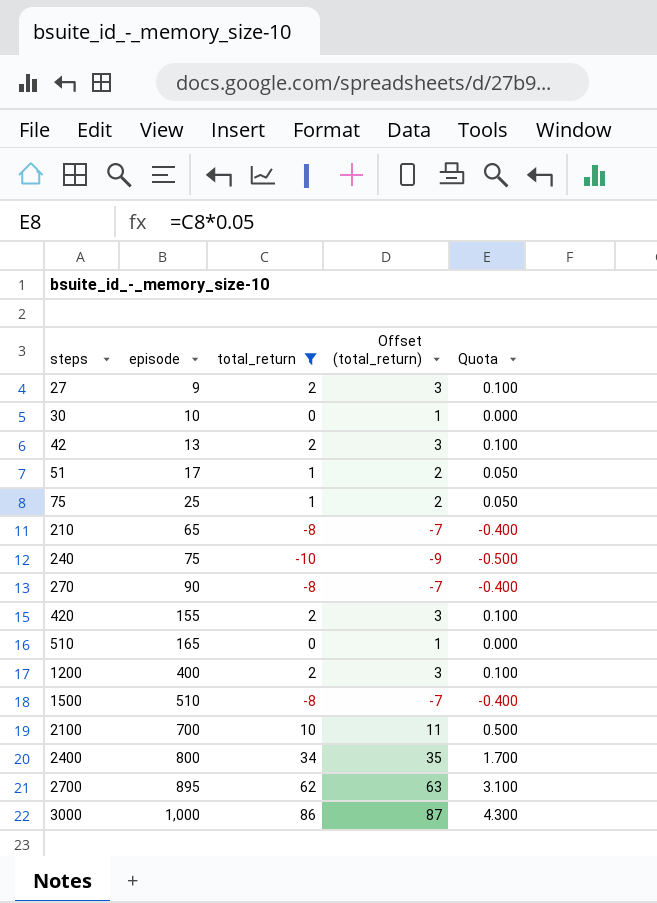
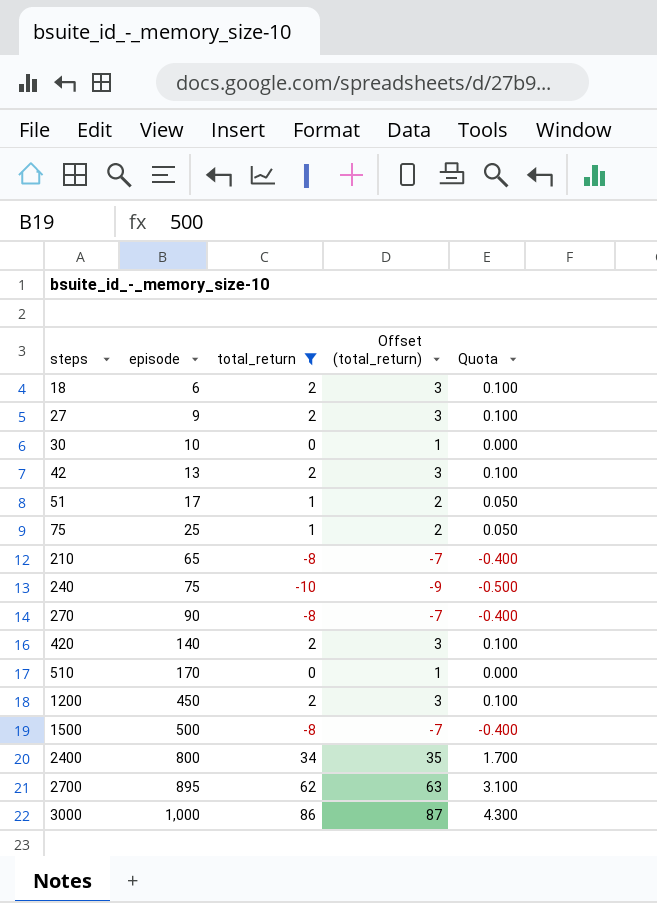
row 2100: 700 | 10 | 11 | 0.500 -> none
row 18: none -> 6 | 2 | 3 | 0.100
420 | episode: 155 -> 140
510 | episode: 165 -> 170
1200 | episode: 400 -> 450
1500 | episode: 510 -> 500

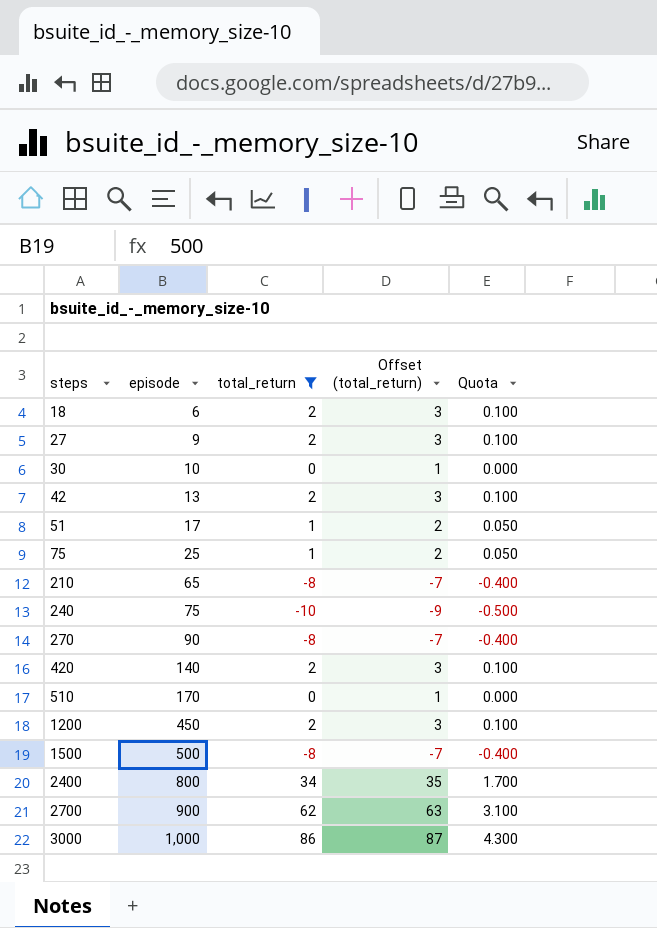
2700 | episode: 895 -> 900

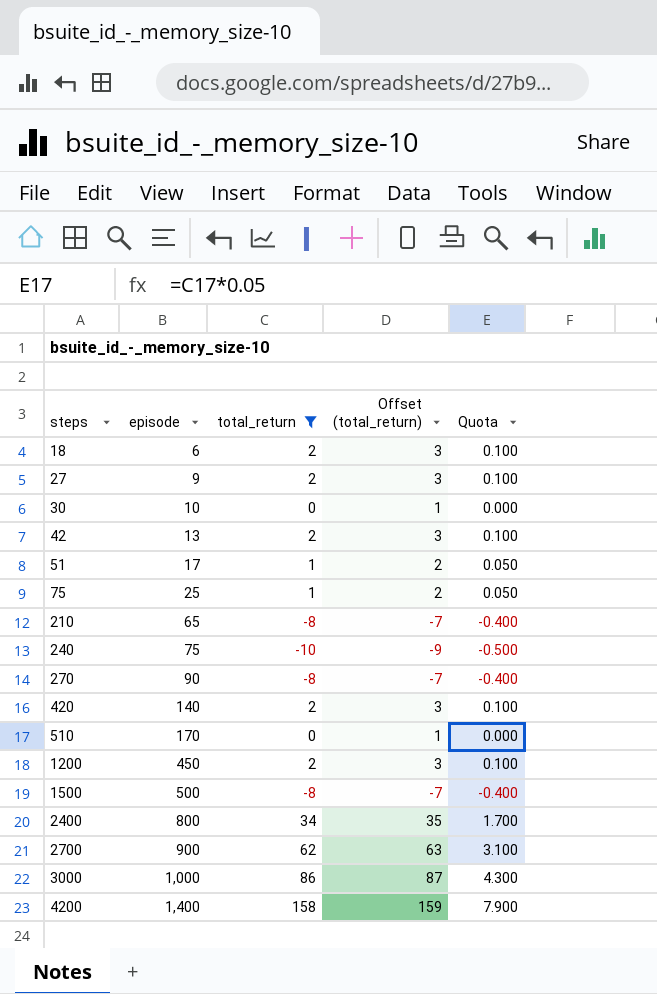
row 4200: none -> 1,400 | 158 | 159 | 7.900

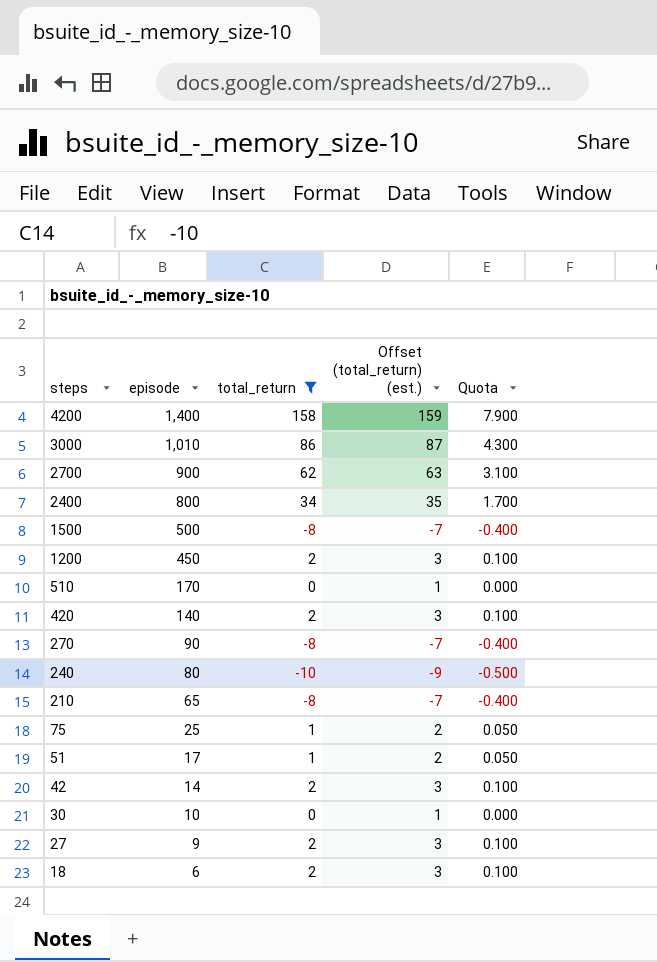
row order: steps ascending -> steps descending
column name: Offset (total_return) -> Offset (total_return) (est.)
3000 | episode: 1,000 -> 1,010
240 | episode: 75 -> 80
42 | episode: 13 -> 14

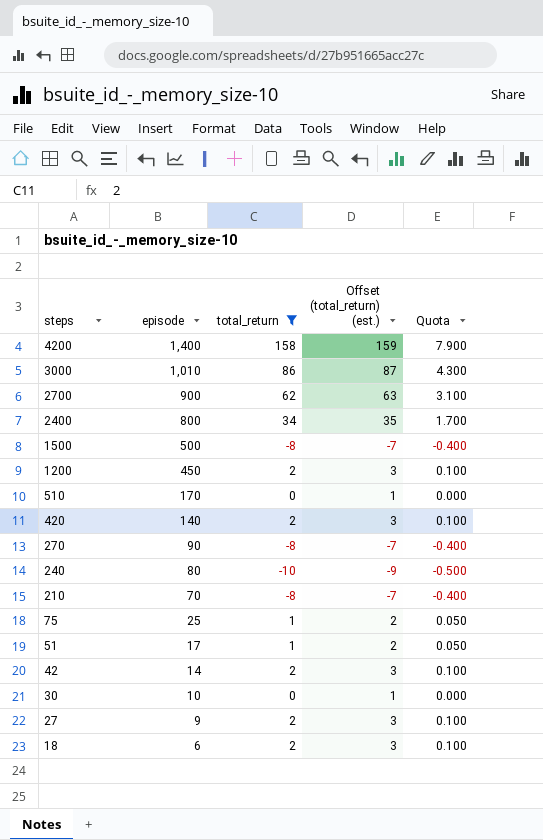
210 | episode: 65 -> 70

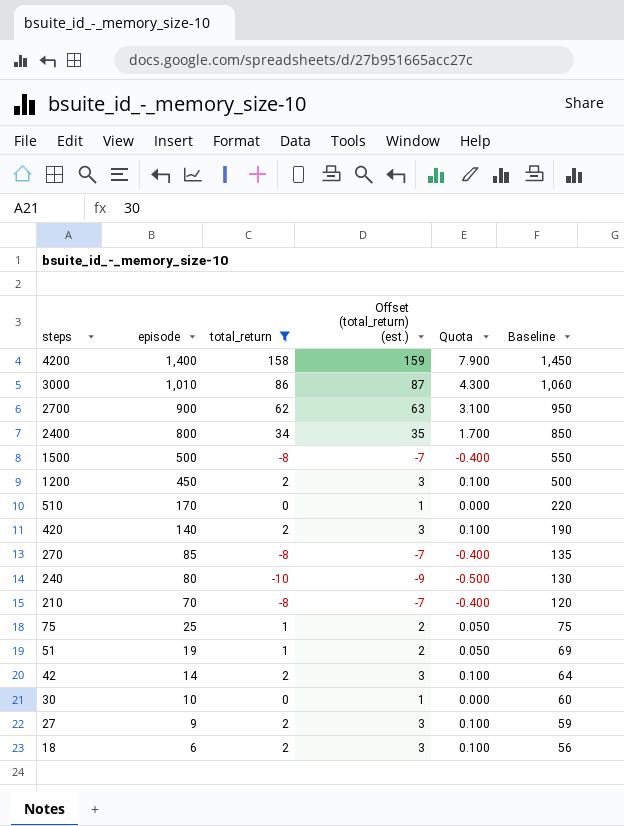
column Baseline | formula: none -> [episode] + 50
270 | episode: 90 -> 85
51 | episode: 17 -> 19

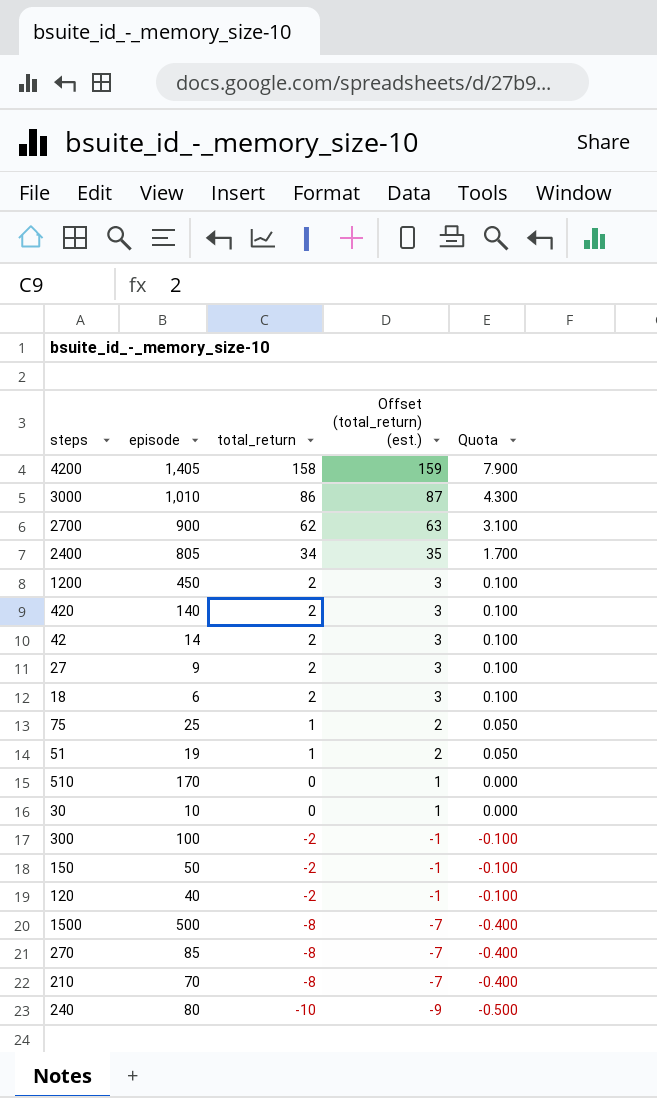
filter: total_return != -2 -> none
row order: steps descending -> total_return descending
column Baseline | formula: [episode] + 50 -> none
4200 | episode: 1,400 -> 1,405
2400 | episode: 800 -> 805

